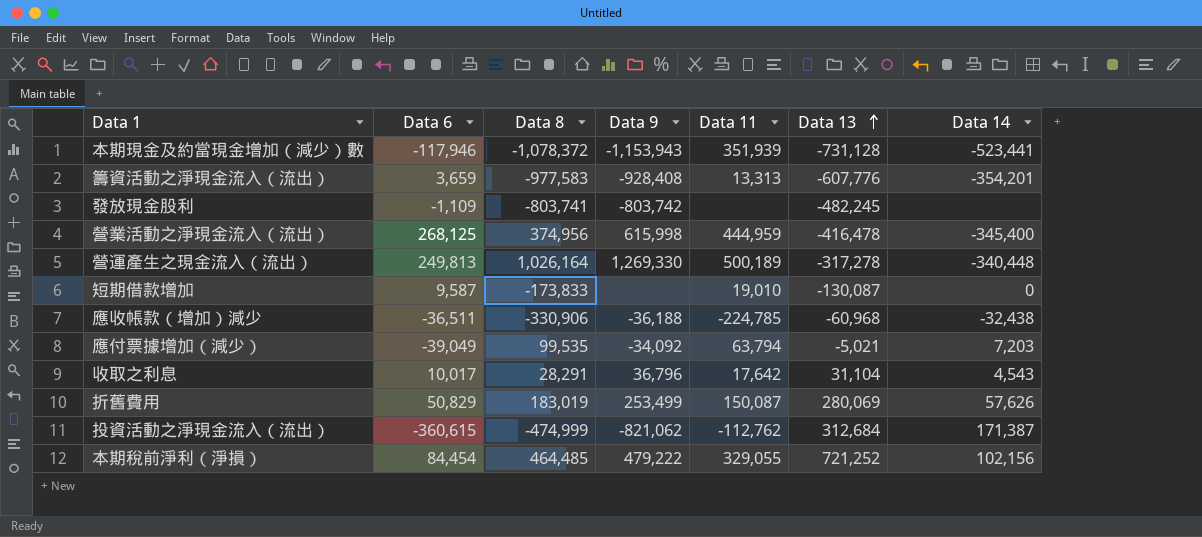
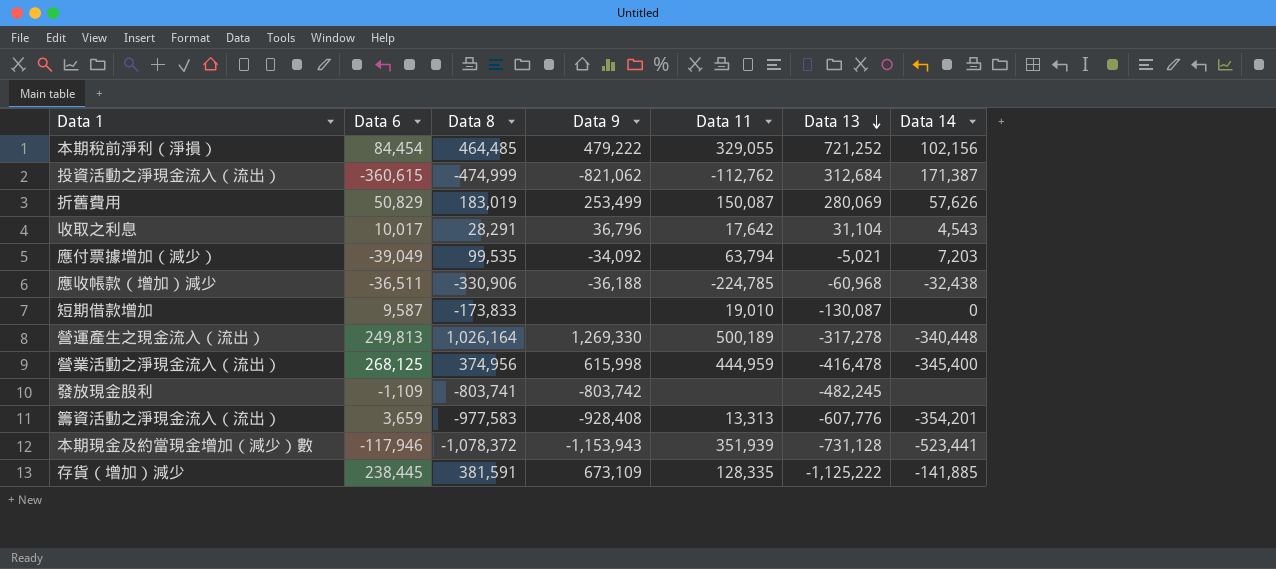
row order: Data 13 ascending -> Data 13 descending
row 存貨（增加）減少: none -> 238,445 | 381,591 | 673,109 | 128,335 | -1,125,222 | -141,885

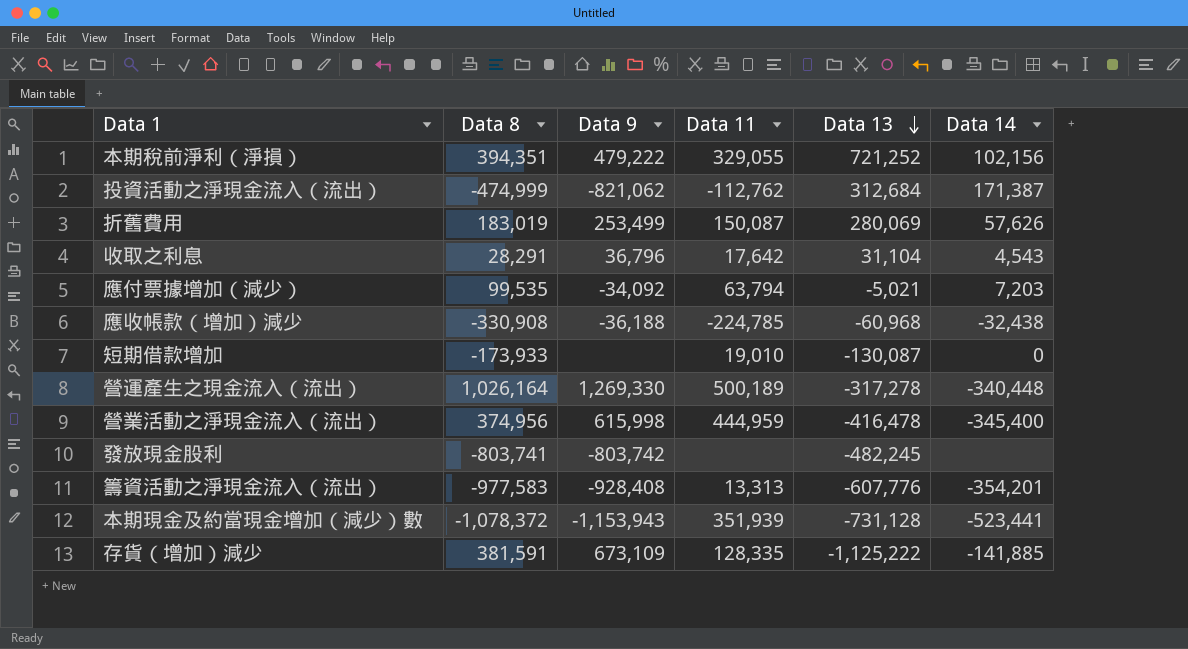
column Data 6 | position: 2 -> none
本期稅前淨利（淨損） | Data 8: 464,485 -> 394,351
應收帳款（增加）減少 | Data 8: -330,906 -> -330,908
短期借款增加 | Data 8: -173,833 -> -173,933

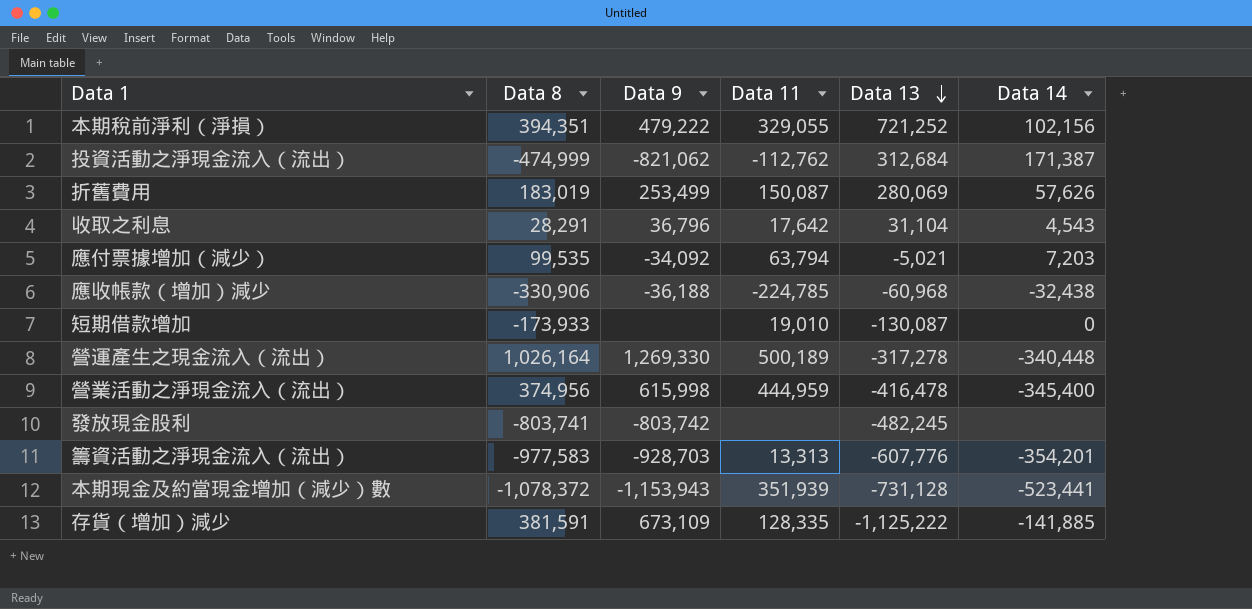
應收帳款（增加）減少 | Data 8: -330,908 -> -330,906
籌資活動之淨現金流入（流出） | Data 9: -928,408 -> -928,703

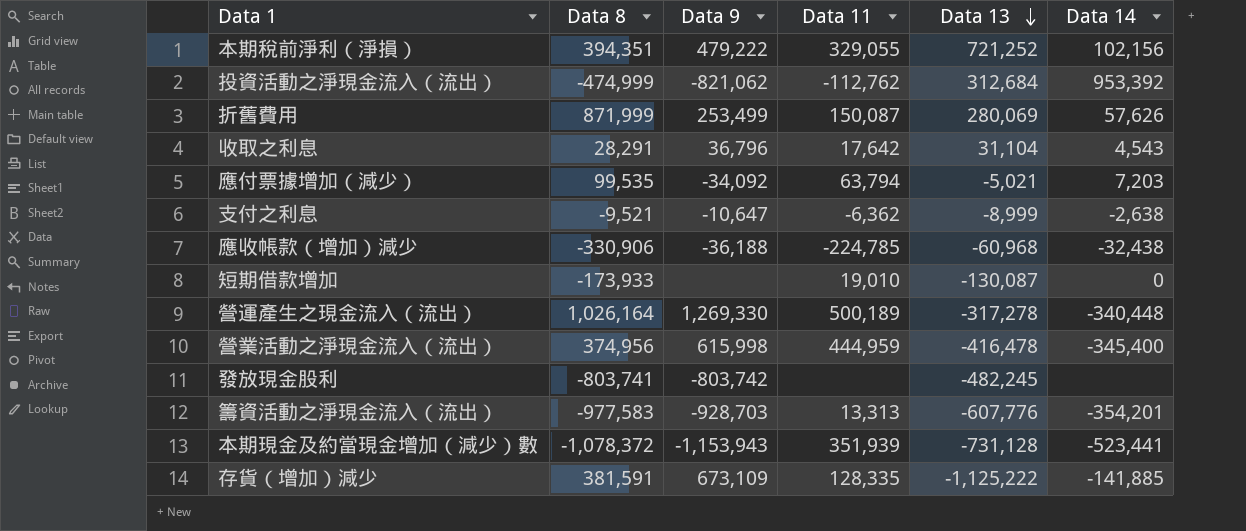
投資活動之淨現金流入（流出） | Data 14: 171,387 -> 953,392
折舊費用 | Data 8: 183,019 -> 871,999
row 支付之利息: none -> -9,521 | -10,647 | -6,362 | -8,999 | -2,638

